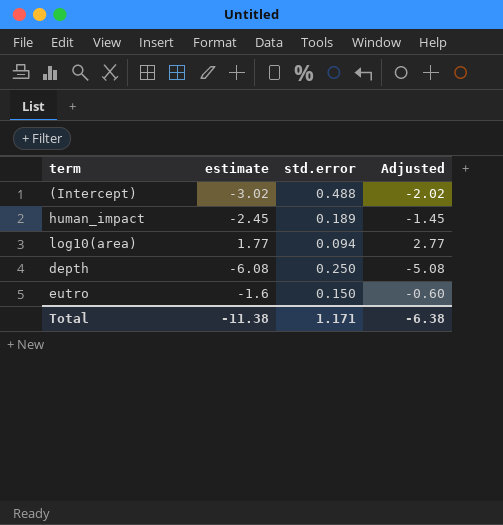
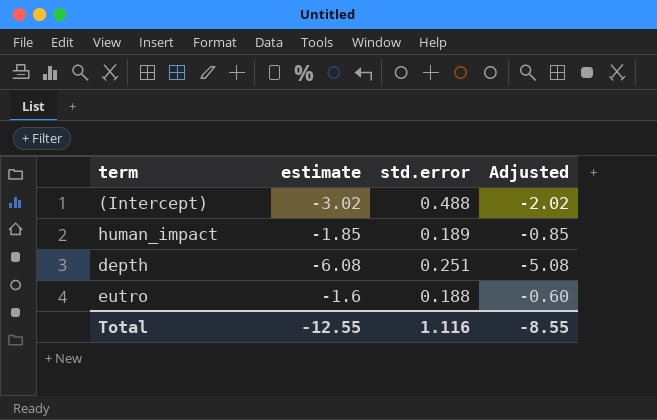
row log10(area): 1.77 | 0.094 | 2.77 -> none
human_impact | estimate: -2.45 -> -1.85
human_impact | Adjusted: -1.45 -> -0.85
depth | std.error: 0.250 -> 0.251
eutro | std.error: 0.150 -> 0.188
Total | estimate: -11.38 -> -12.55
Total | std.error: 1.171 -> 1.116
Total | Adjusted: -6.38 -> -8.55

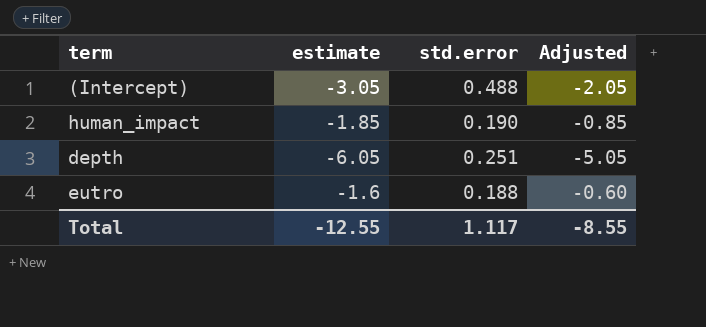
(Intercept) | estimate: -3.02 -> -3.05
(Intercept) | Adjusted: -2.02 -> -2.05
human_impact | std.error: 0.189 -> 0.190
depth | estimate: -6.08 -> -6.05
depth | Adjusted: -5.08 -> -5.05
Total | std.error: 1.116 -> 1.117

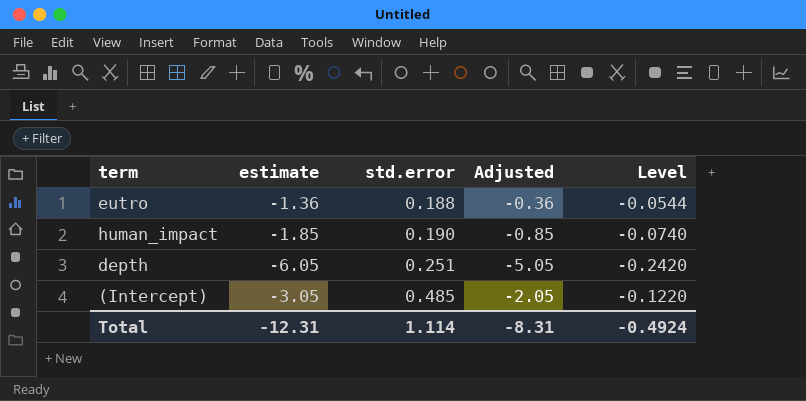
row order: none -> std.error ascending
column Level | formula: none -> [estimate] * 0.04
eutro | estimate: -1.6 -> -1.36
eutro | Adjusted: -0.60 -> -0.36
(Intercept) | std.error: 0.488 -> 0.485
Total | estimate: -12.55 -> -12.31
Total | std.error: 1.117 -> 1.114
Total | Adjusted: -8.55 -> -8.31

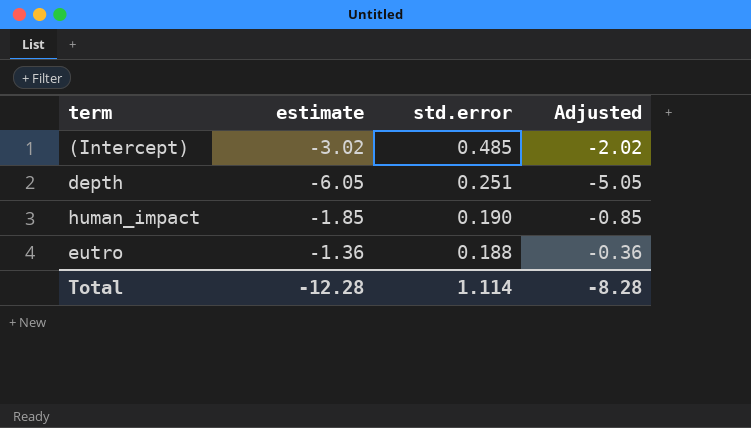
row order: std.error ascending -> std.error descending
column Level | formula: [estimate] * 0.04 -> none
(Intercept) | estimate: -3.05 -> -3.02
(Intercept) | Adjusted: -2.05 -> -2.02
Total | estimate: -12.31 -> -12.28
Total | Adjusted: -8.31 -> -8.28

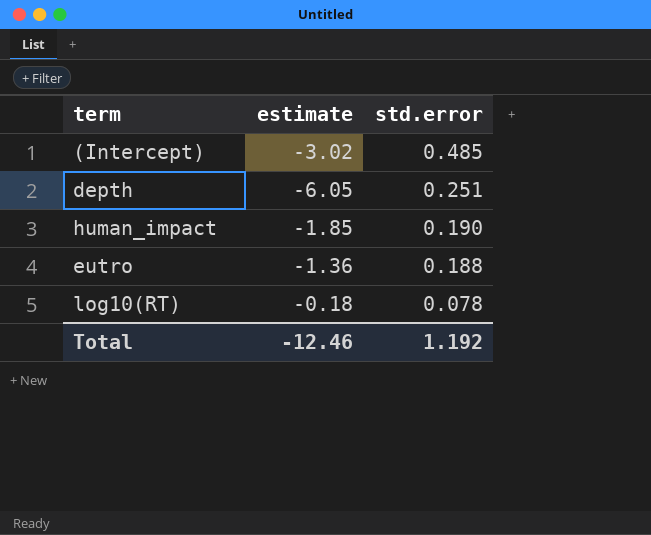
column Adjusted | formula: [estimate] + 1 -> none
row log10(RT): none -> -0.18 | 0.078
Total | estimate: -12.28 -> -12.46
Total | std.error: 1.114 -> 1.192

